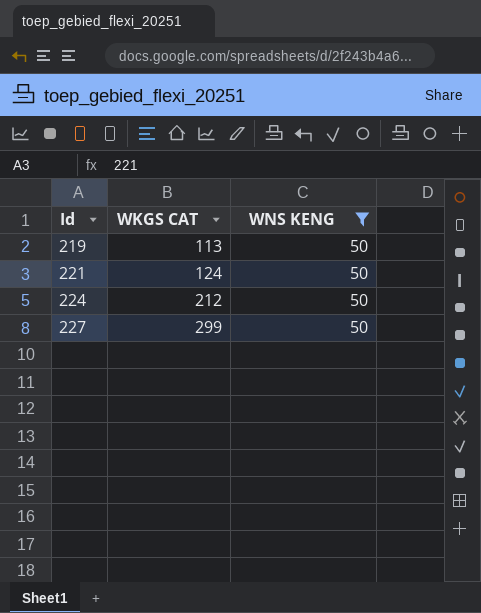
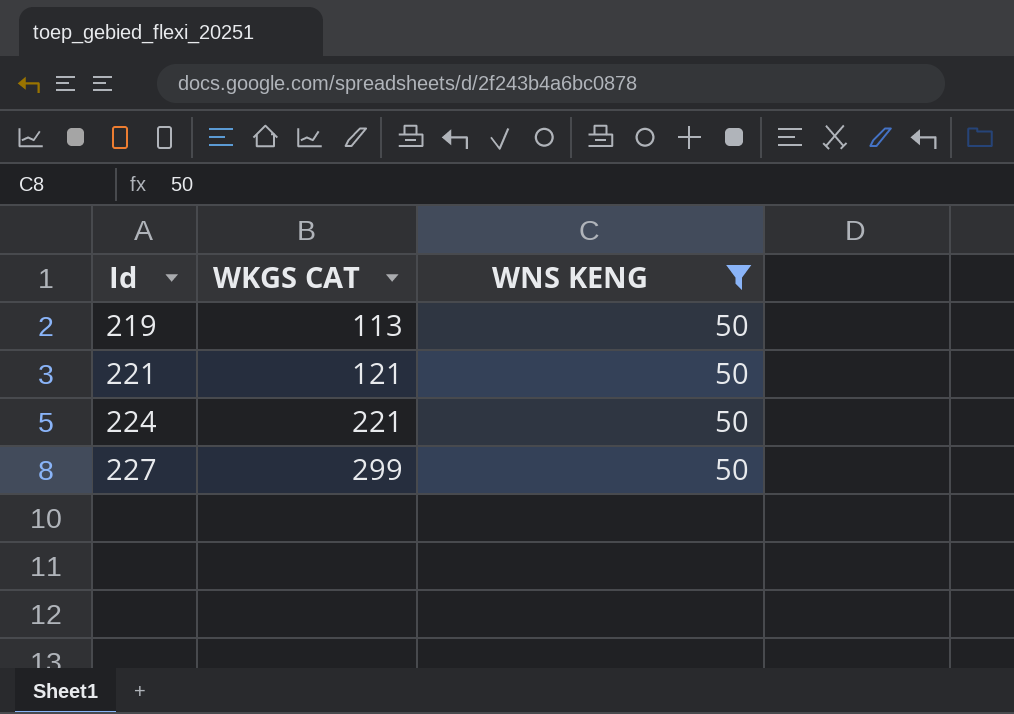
221 | WKGS CAT: 124 -> 121
224 | WKGS CAT: 212 -> 221

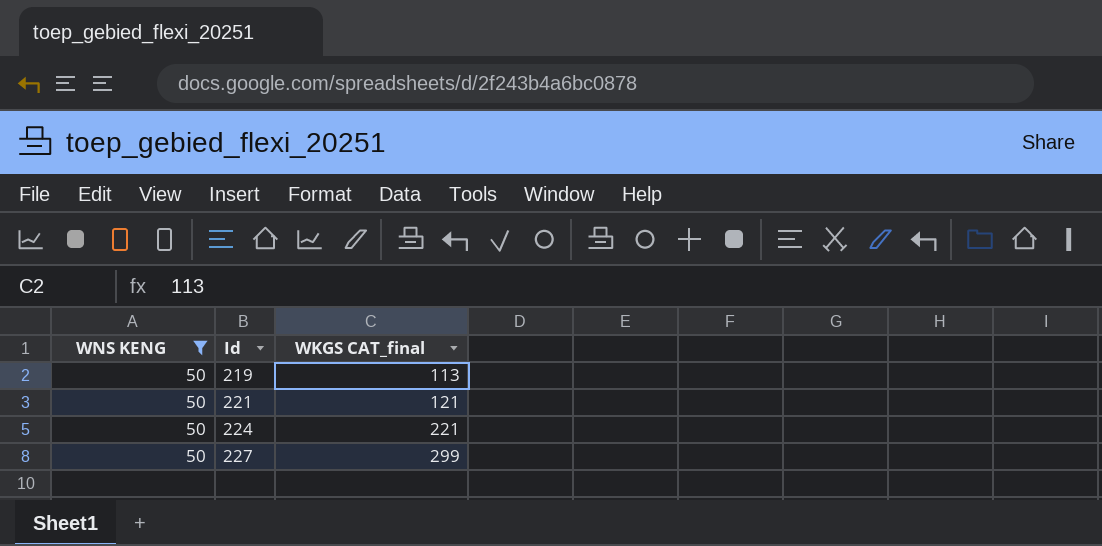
column WNS KENG | position: 3 -> 1
column name: WKGS CAT -> WKGS CAT_final

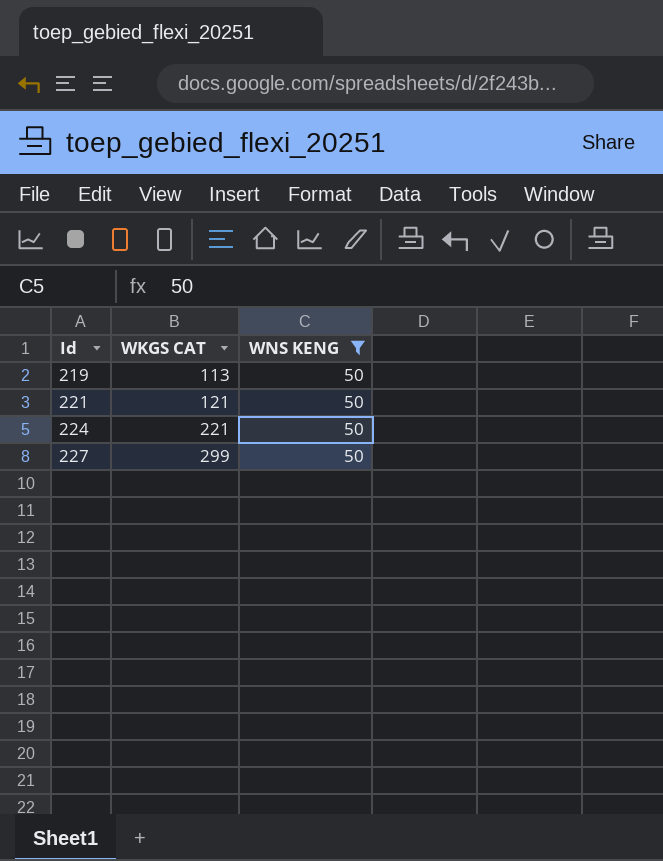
column name: WKGS CAT_final -> WKGS CAT
column WNS KENG | position: 1 -> 3

